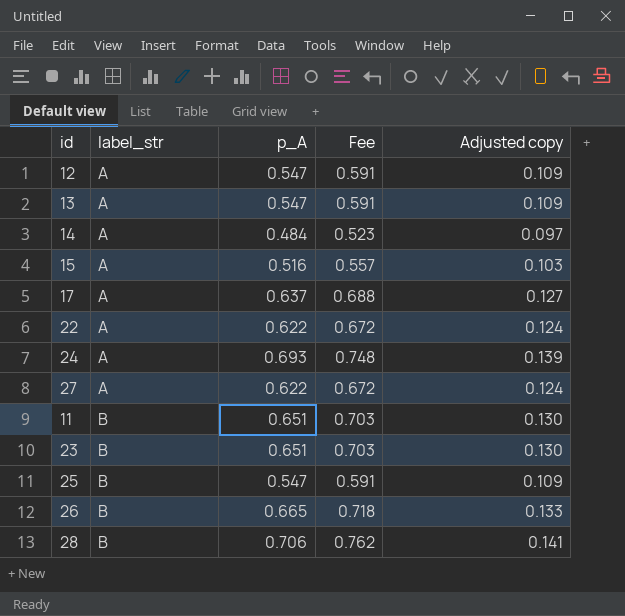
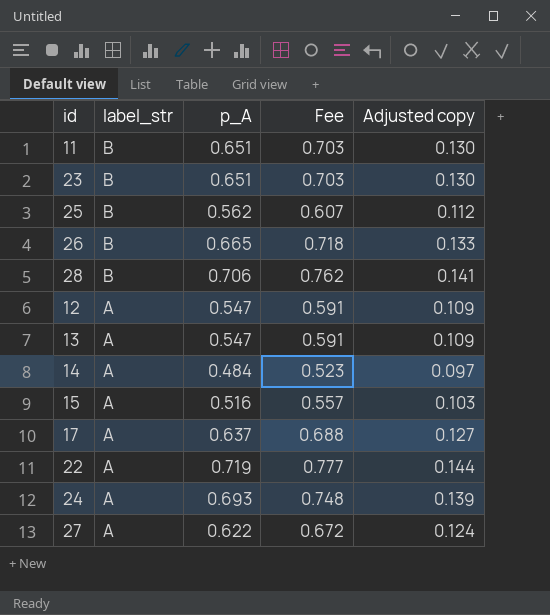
row order: label_str ascending -> label_str descending
25 | p_A: 0.547 -> 0.562
25 | Fee: 0.591 -> 0.607
25 | Adjusted copy: 0.109 -> 0.112
22 | p_A: 0.622 -> 0.719
22 | Fee: 0.672 -> 0.777
22 | Adjusted copy: 0.124 -> 0.144

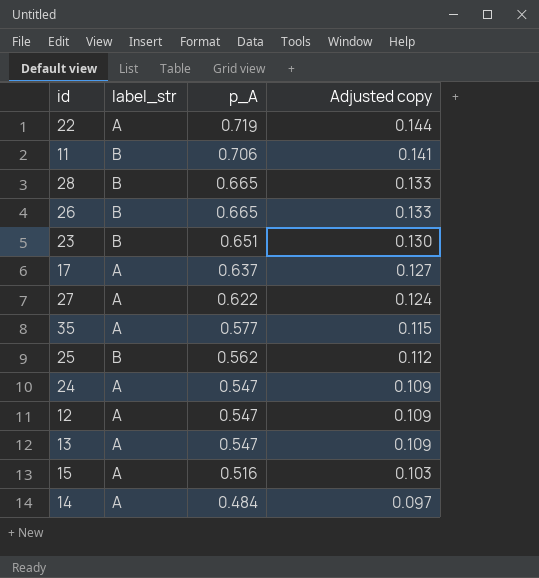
row order: label_str descending -> p_A descending
column Fee | formula: [p_A] * 1.08 -> none
11 | p_A: 0.651 -> 0.706
11 | Adjusted copy: 0.130 -> 0.141
28 | p_A: 0.706 -> 0.665
28 | Adjusted copy: 0.141 -> 0.133
row 35: none -> A | 0.577 | 0.115
24 | p_A: 0.693 -> 0.547
24 | Adjusted copy: 0.139 -> 0.109

